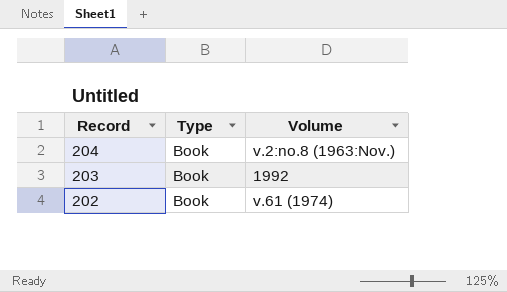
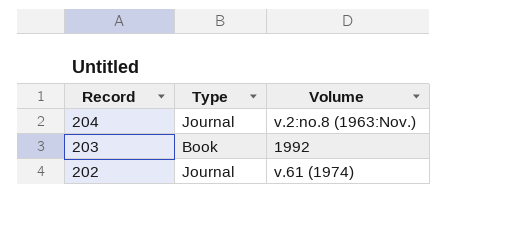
204 | Type: Book -> Journal
202 | Type: Book -> Journal

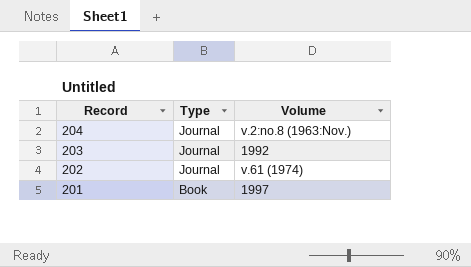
203 | Type: Book -> Journal
row 201: none -> Book | 1997

